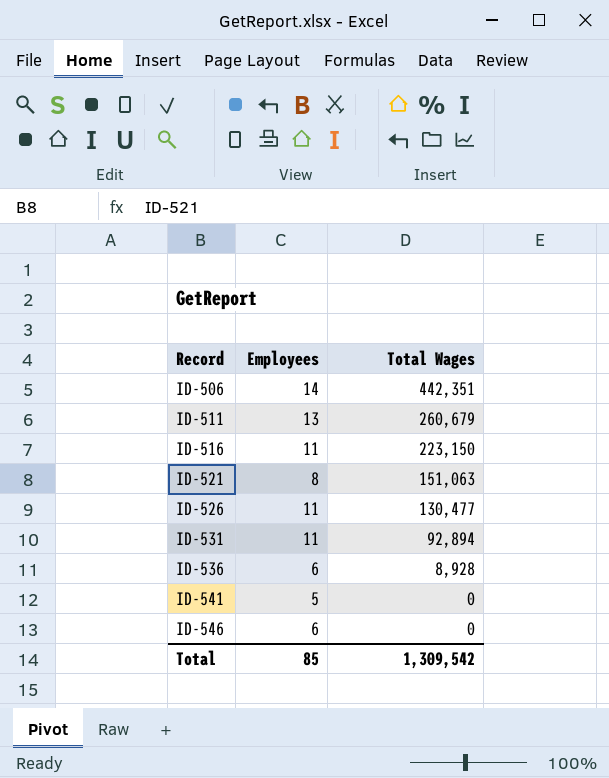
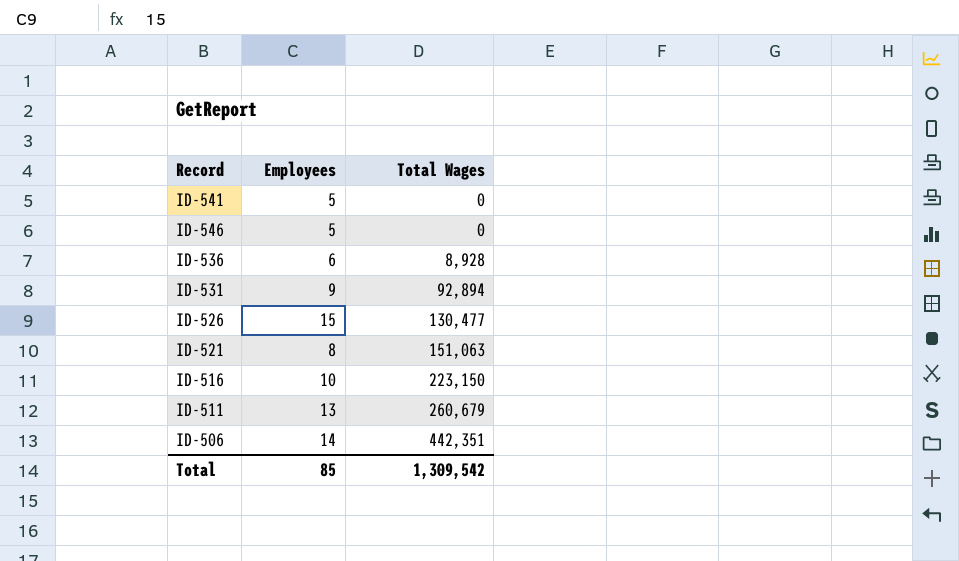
row order: Record ascending -> Total Wages ascending
ID-546 | Employees: 6 -> 5
ID-531 | Employees: 11 -> 9
ID-526 | Employees: 11 -> 15
ID-516 | Employees: 11 -> 10

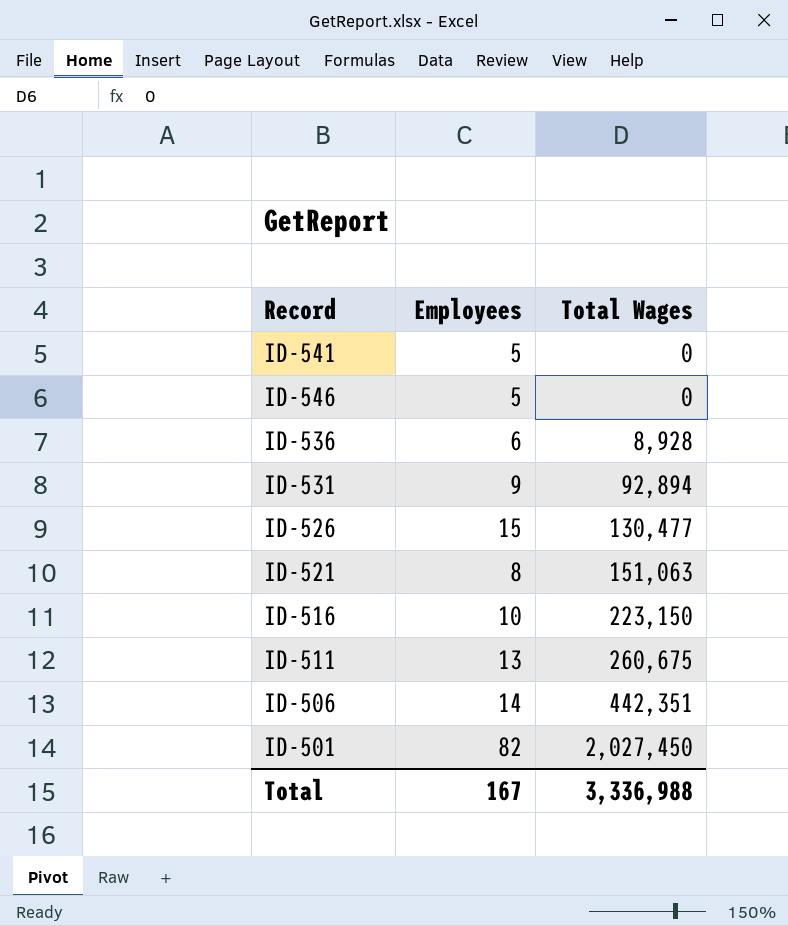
ID-511 | Total Wages: 260,679 -> 260,675
row ID-501: none -> 82 | 2,027,450
Total | Employees: 85 -> 167
Total | Total Wages: 1,309,542 -> 3,336,988

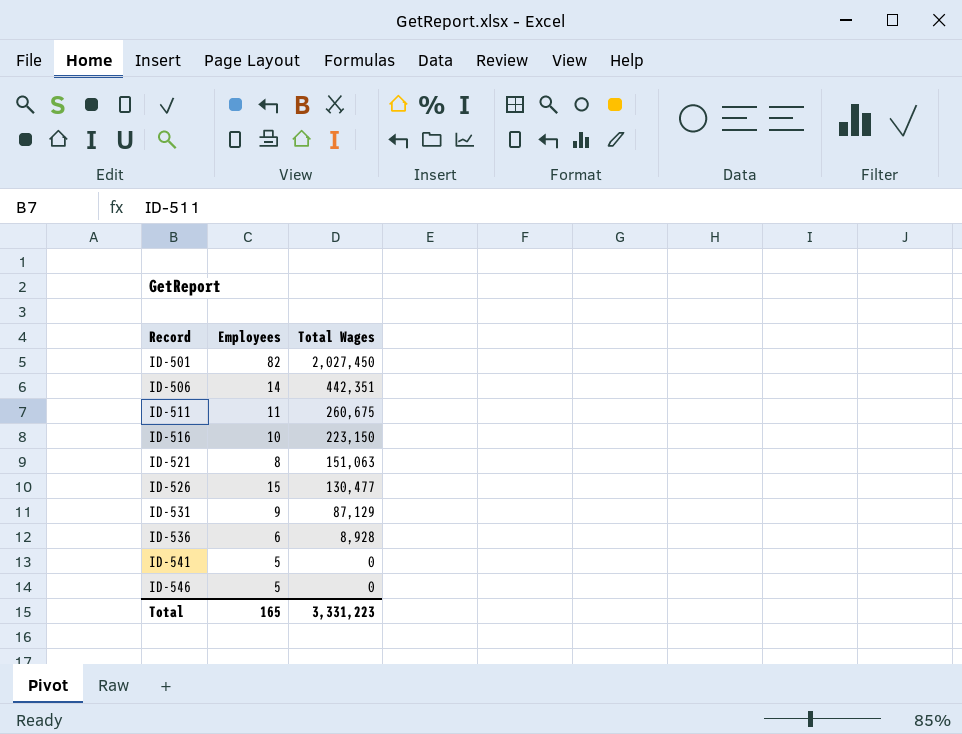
row order: Total Wages ascending -> Record ascending
ID-511 | Employees: 13 -> 11
ID-531 | Total Wages: 92,894 -> 87,129
Total | Employees: 167 -> 165
Total | Total Wages: 3,336,988 -> 3,331,223

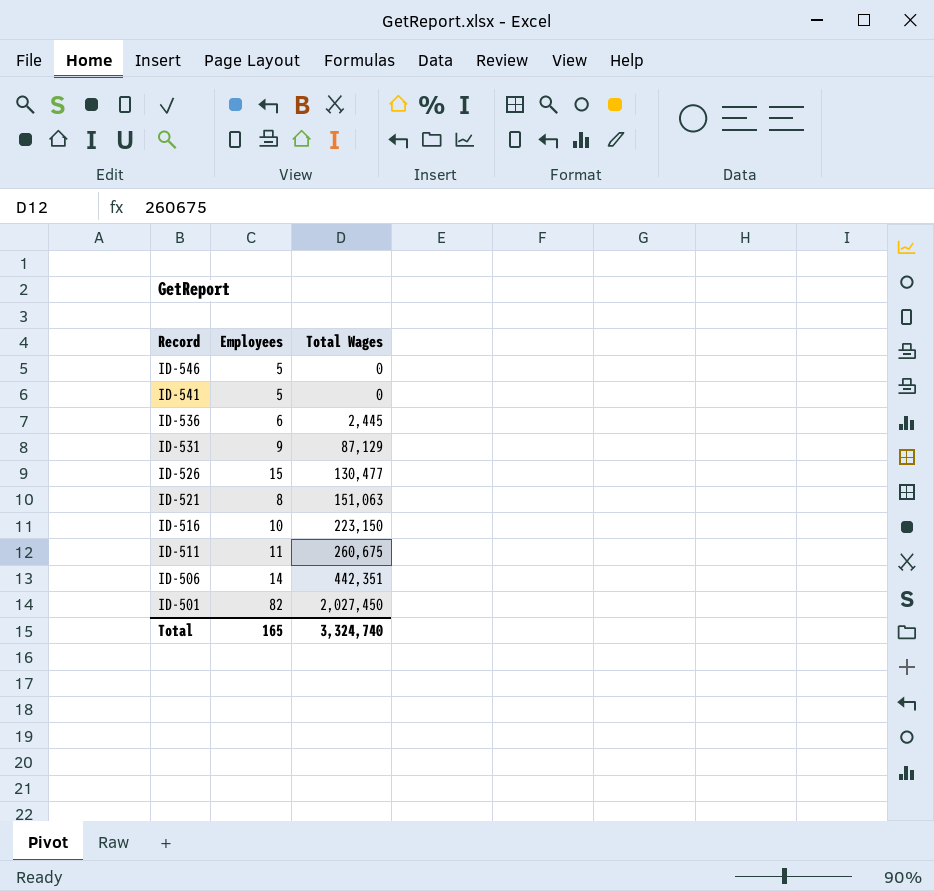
row order: Record ascending -> Record descending
ID-536 | Total Wages: 8,928 -> 2,445
Total | Total Wages: 3,331,223 -> 3,324,740

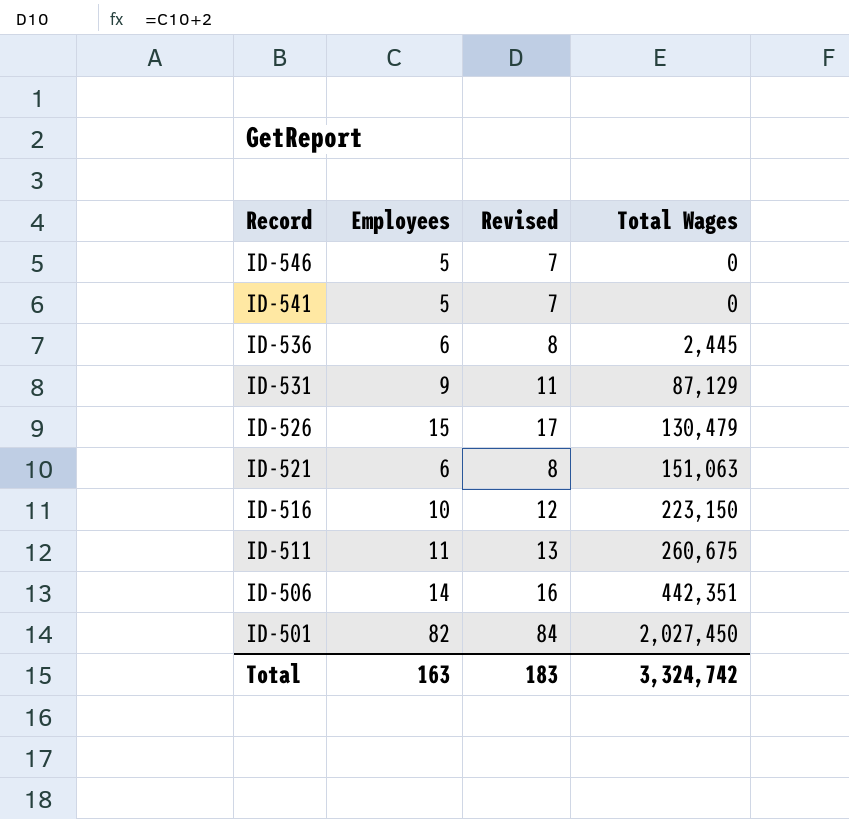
column Revised | formula: none -> [Employees] + 2
ID-526 | Total Wages: 130,477 -> 130,479
ID-521 | Employees: 8 -> 6
Total | Employees: 165 -> 163
Total | Total Wages: 3,324,740 -> 3,324,742

